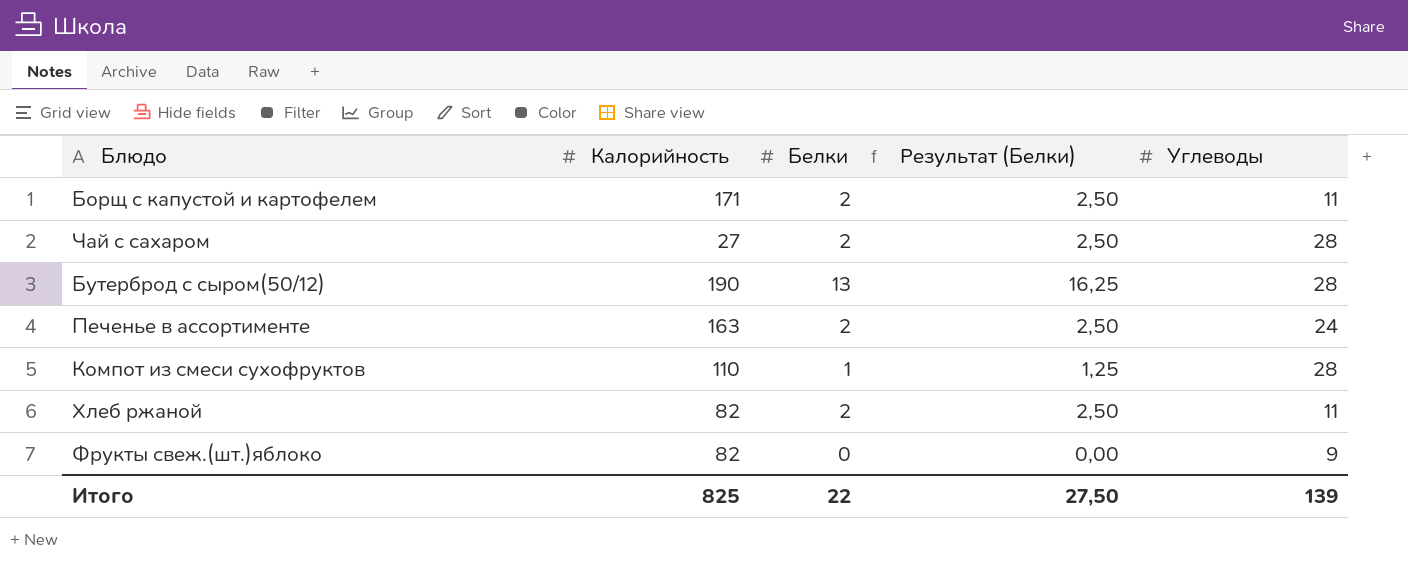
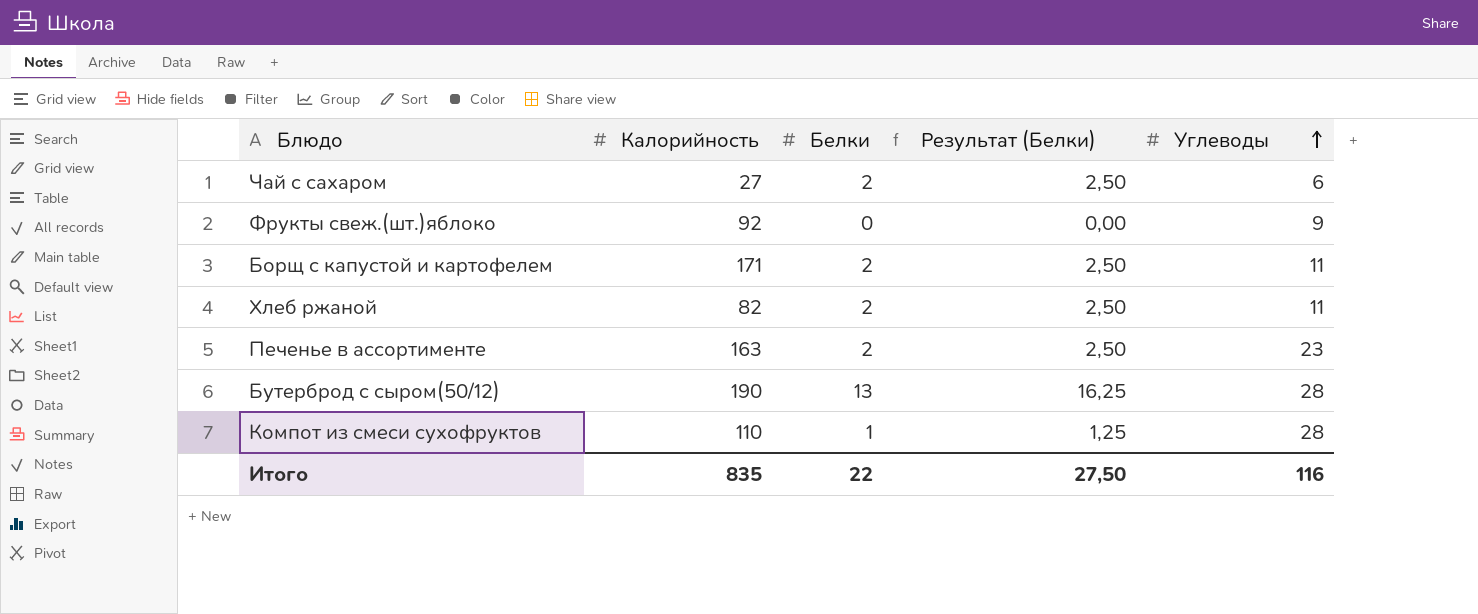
row order: none -> Углеводы ascending
Чай с сахаром | Углеводы: 28 -> 6
Фрукты свеж.(шт.)яблоко | Калорийность: 82 -> 92
Печенье в ассортименте | Углеводы: 24 -> 23
Итого | Калорийность: 825 -> 835
Итого | Углеводы: 139 -> 116

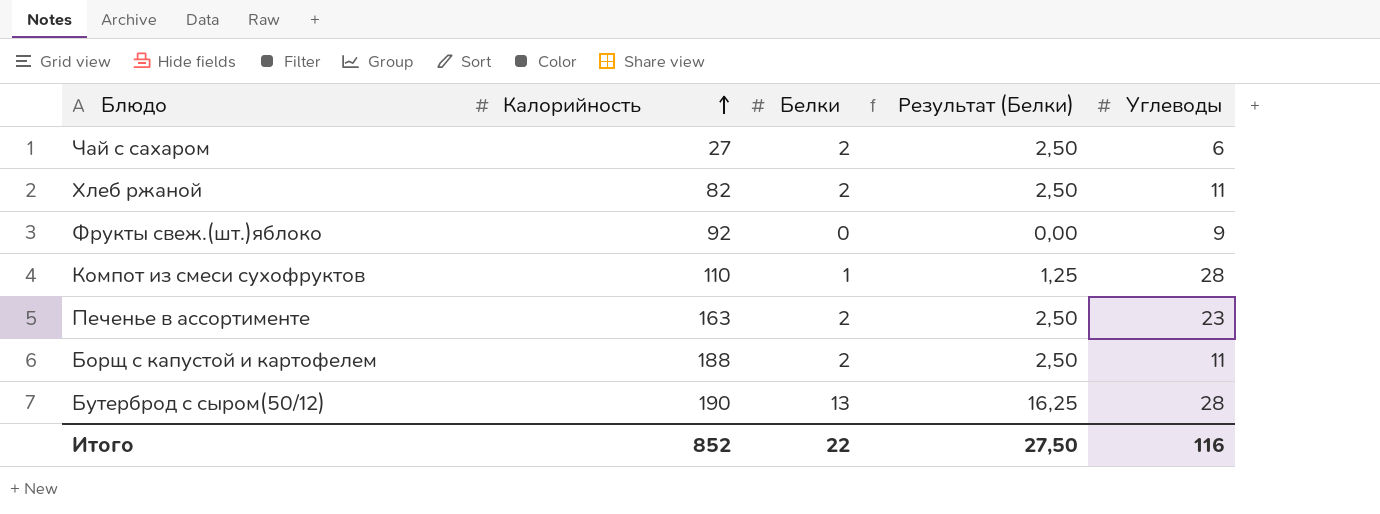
row order: Углеводы ascending -> Калорийность ascending
Борщ с капустой и картофелем | Калорийность: 171 -> 188
Итого | Калорийность: 835 -> 852

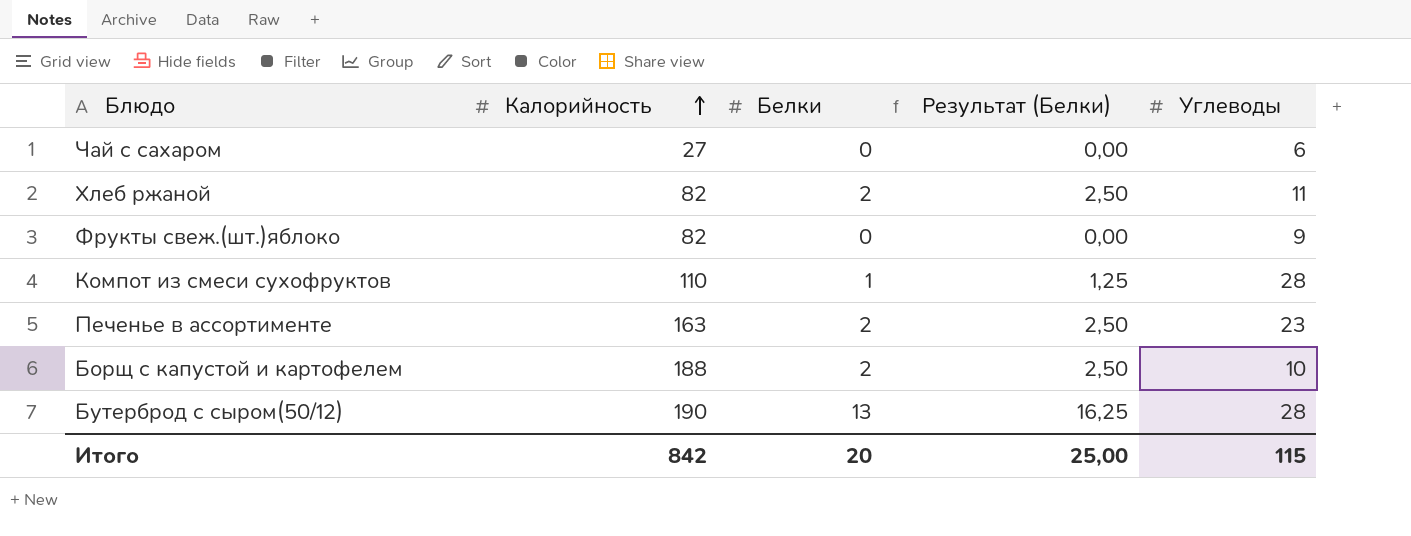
Чай с сахаром | Белки: 2 -> 0
Чай с сахаром | Результат (Белки): 2,50 -> 0,00
Фрукты свеж.(шт.)яблоко | Калорийность: 92 -> 82
Борщ с капустой и картофелем | Углеводы: 11 -> 10
Итого | Калорийность: 852 -> 842
Итого | Белки: 22 -> 20
Итого | Результат (Белки): 27,50 -> 25,00
Итого | Углеводы: 116 -> 115

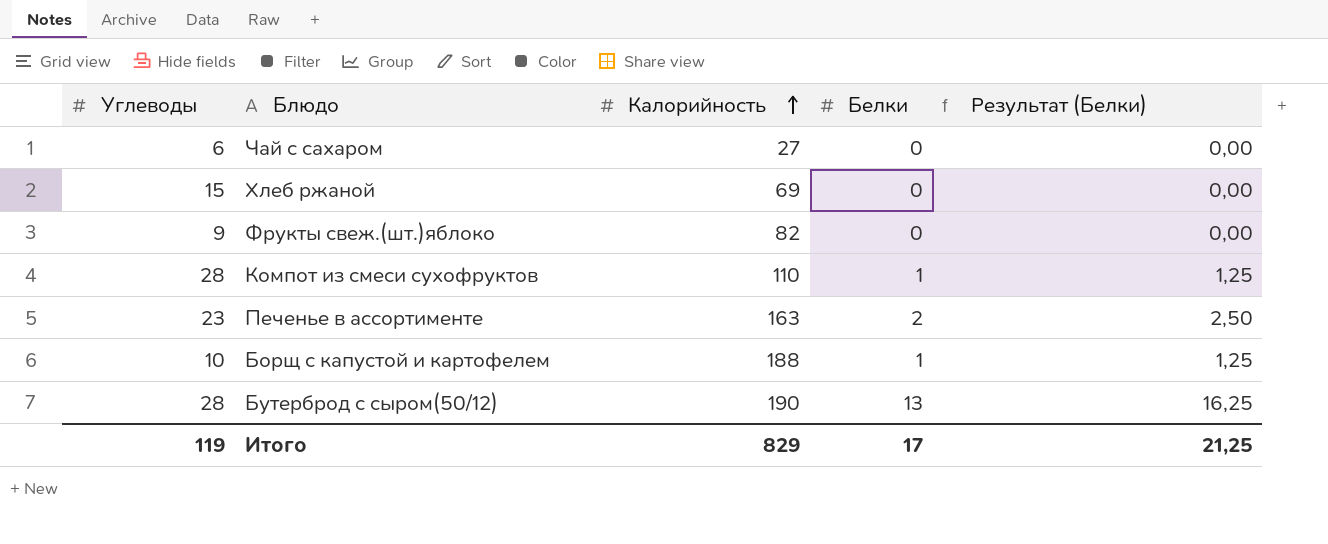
column Углеводы | position: 5 -> 1
Хлеб ржаной | Углеводы: 11 -> 15
Хлеб ржаной | Калорийность: 82 -> 69
Хлеб ржаной | Белки: 2 -> 0
Хлеб ржаной | Результат (Белки): 2,50 -> 0,00
Борщ с капустой и картофелем | Белки: 2 -> 1
Борщ с капустой и картофелем | Результат (Белки): 2,50 -> 1,25
Итого | Углеводы: 115 -> 119
Итого | Калорийность: 842 -> 829
Итого | Белки: 20 -> 17
Итого | Результат (Белки): 25,00 -> 21,25

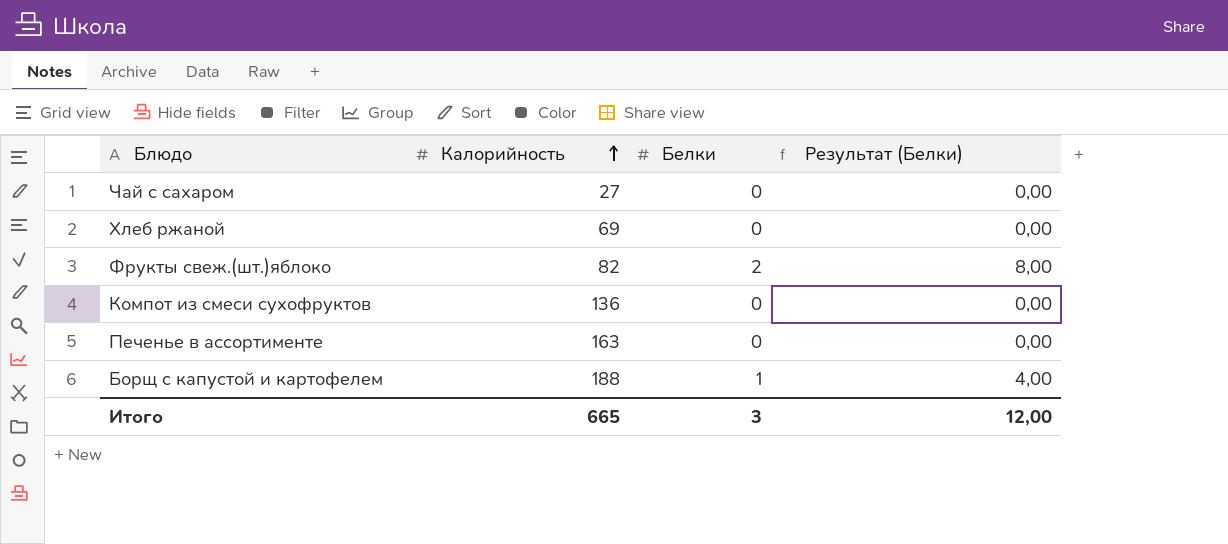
column Углеводы | position: 1 -> none
column Результат (Белки) | formula: [Белки] * 1,25 -> [Белки] * 4
row Бутерброд с сыром(50/12): 28 | 190 | 13 | 16,25 -> none
Фрукты свеж.(шт.)яблоко | Белки: 0 -> 2
Компот из смеси сухофруктов | Калорийность: 110 -> 136
Компот из смеси сухофруктов | Белки: 1 -> 0
Печенье в ассортименте | Белки: 2 -> 0
Итого | Калорийность: 829 -> 665
Итого | Белки: 17 -> 3
Итого | Результат (Белки): 21,25 -> 12,00

